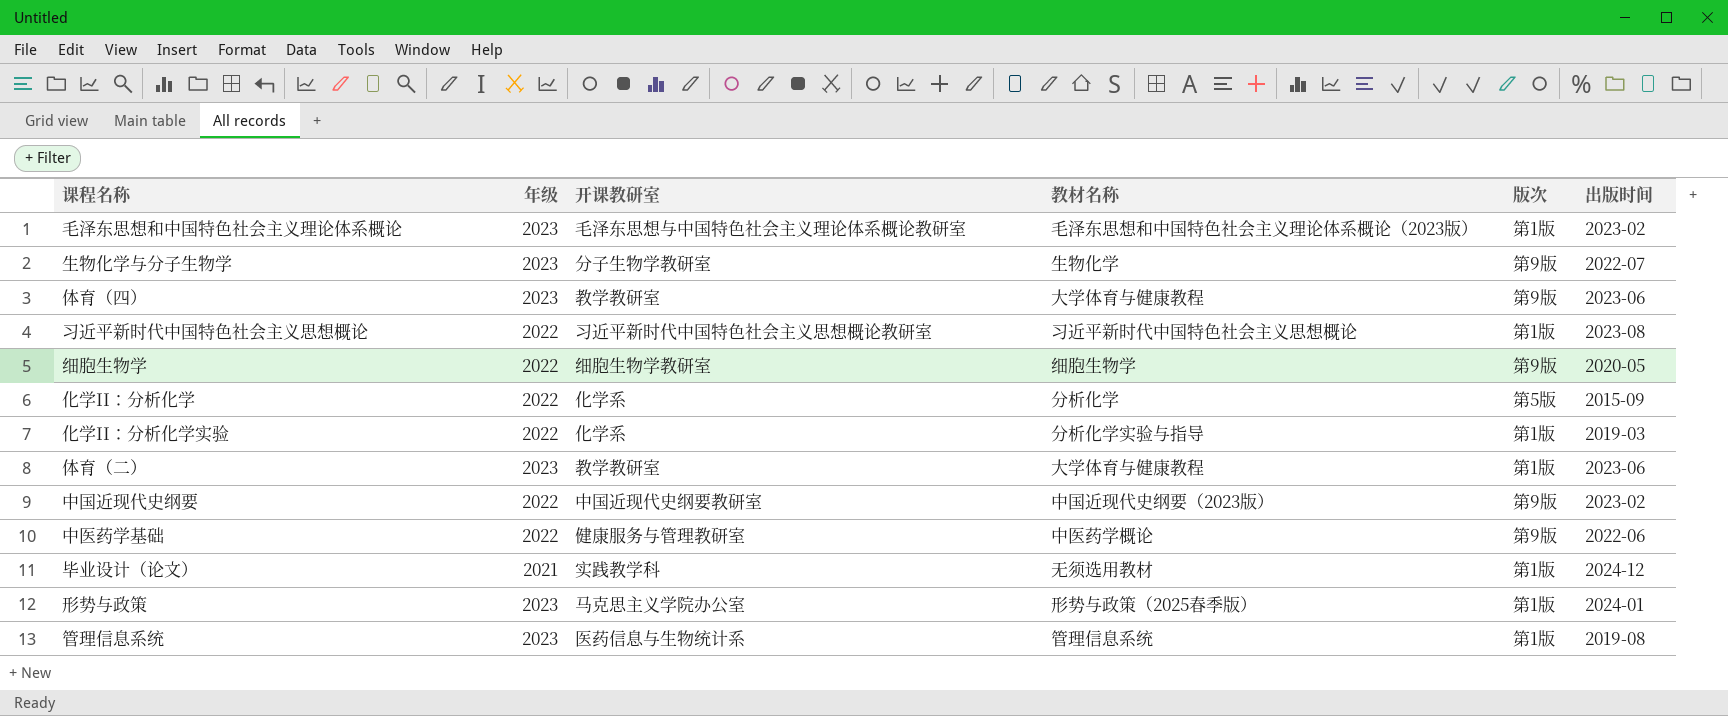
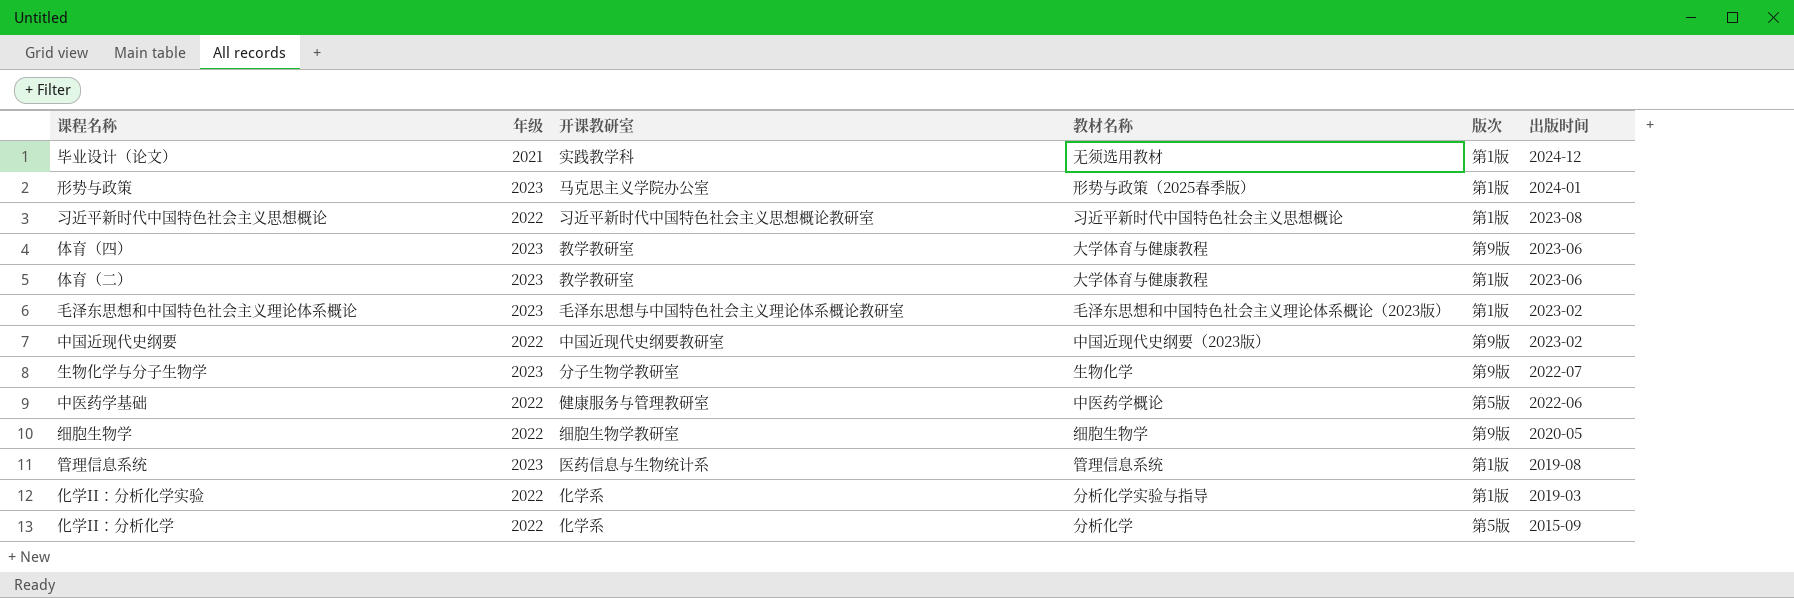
row order: none -> 出版时间 descending
中医药学基础 | 版次: 第9版 -> 第5版

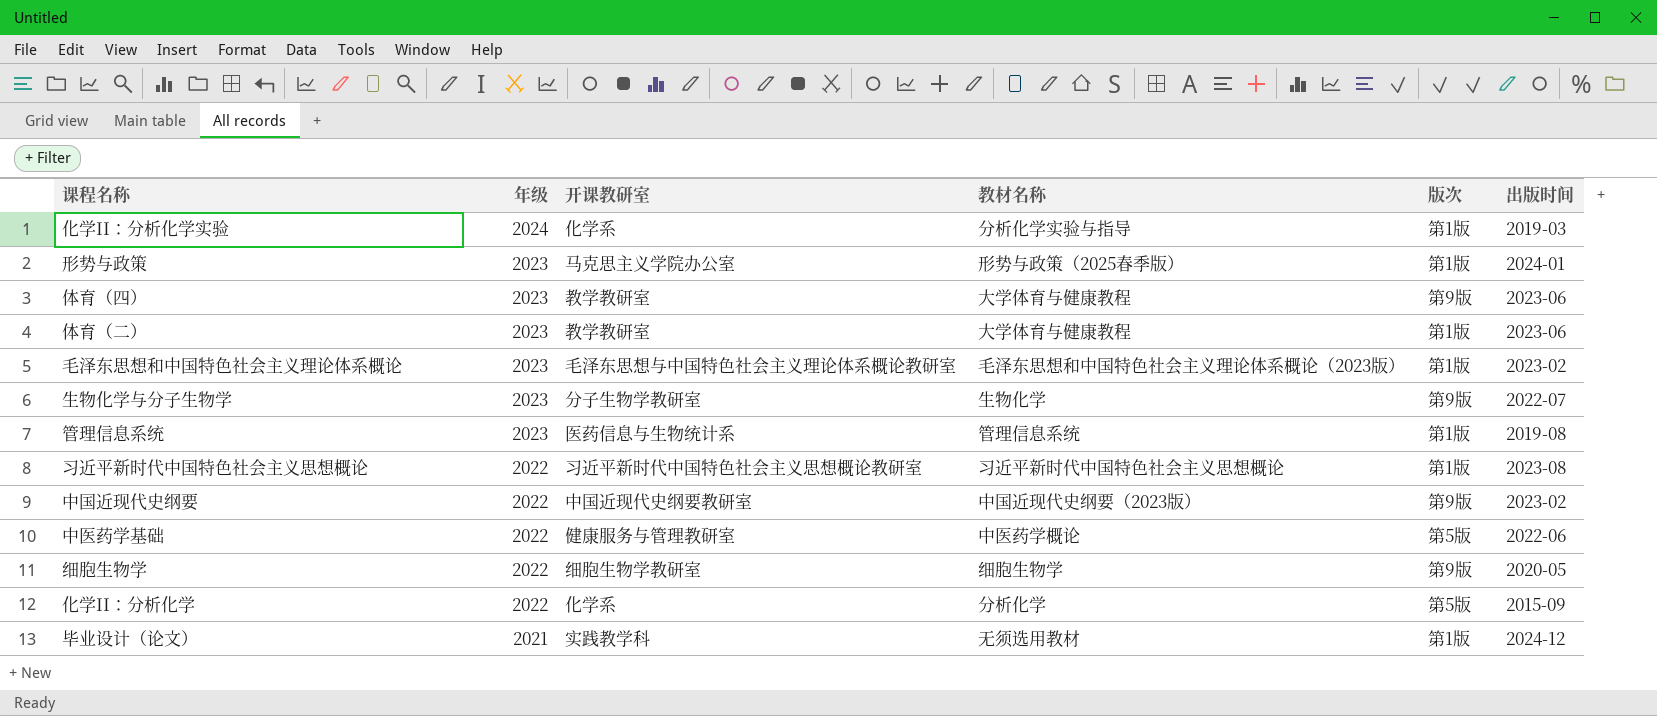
row order: 出版时间 descending -> 年级 descending
化学II：分析化学实验 | 年级: 2022 -> 2024

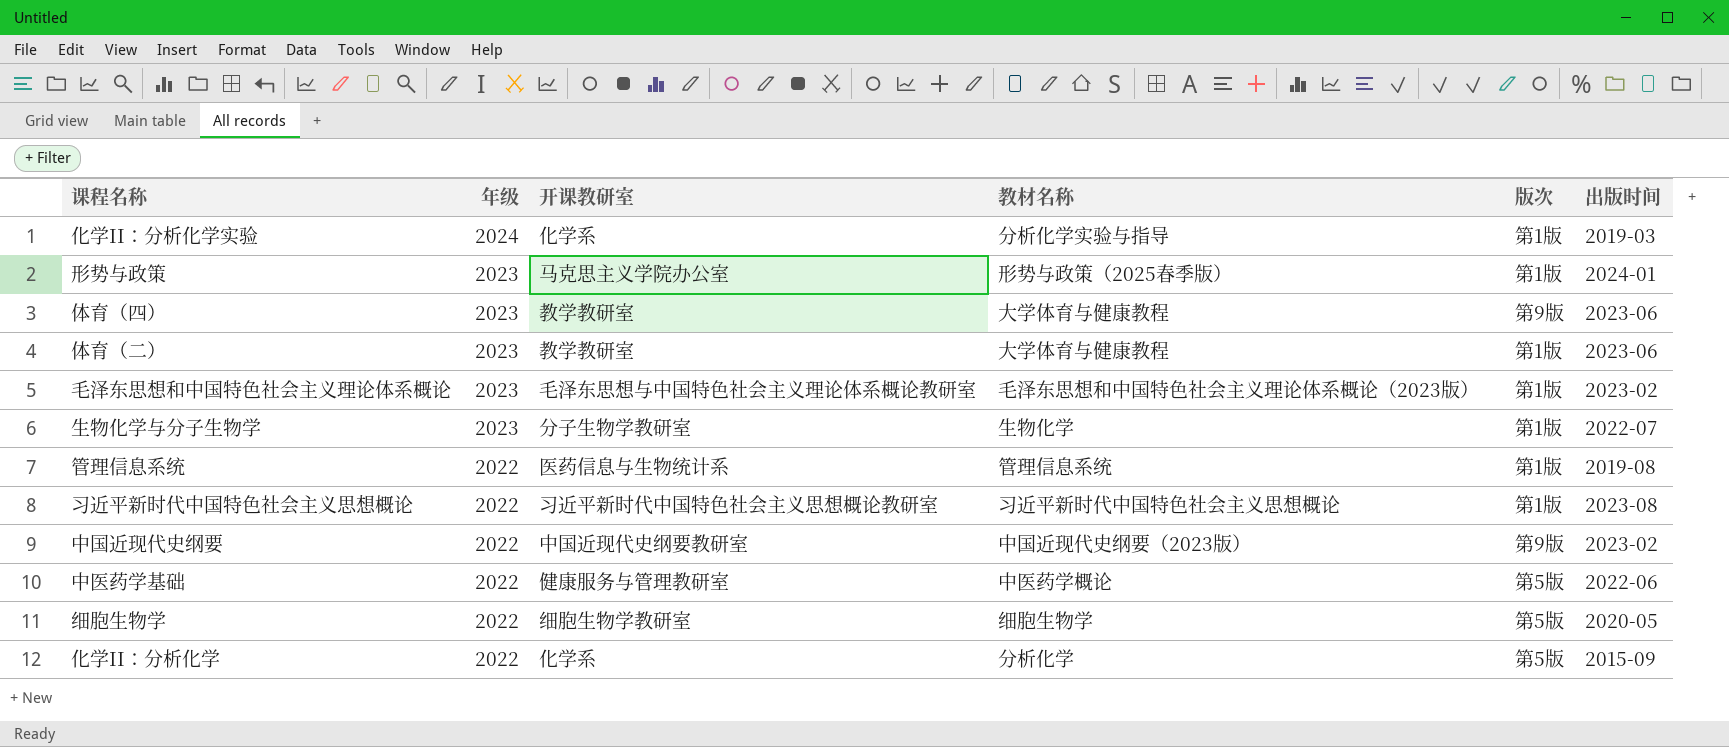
row 毕业设计（论文）: 2021 | 实践教学科 | 无须选用教材 | 第1版 | 2024-12 -> none
生物化学与分子生物学 | 版次: 第9版 -> 第1版
管理信息系统 | 年级: 2023 -> 2022
细胞生物学 | 版次: 第9版 -> 第5版

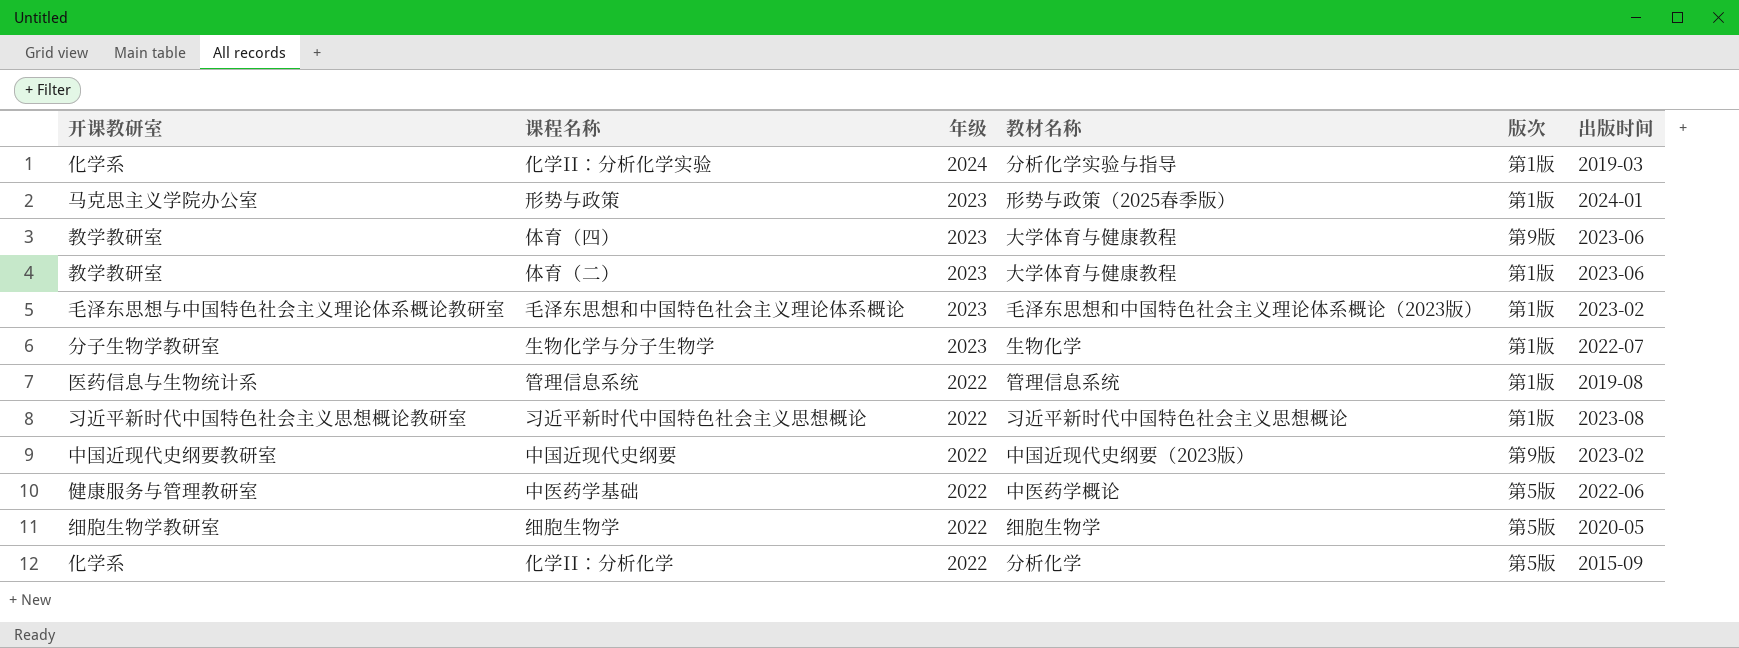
column 开课教研室 | position: 3 -> 1

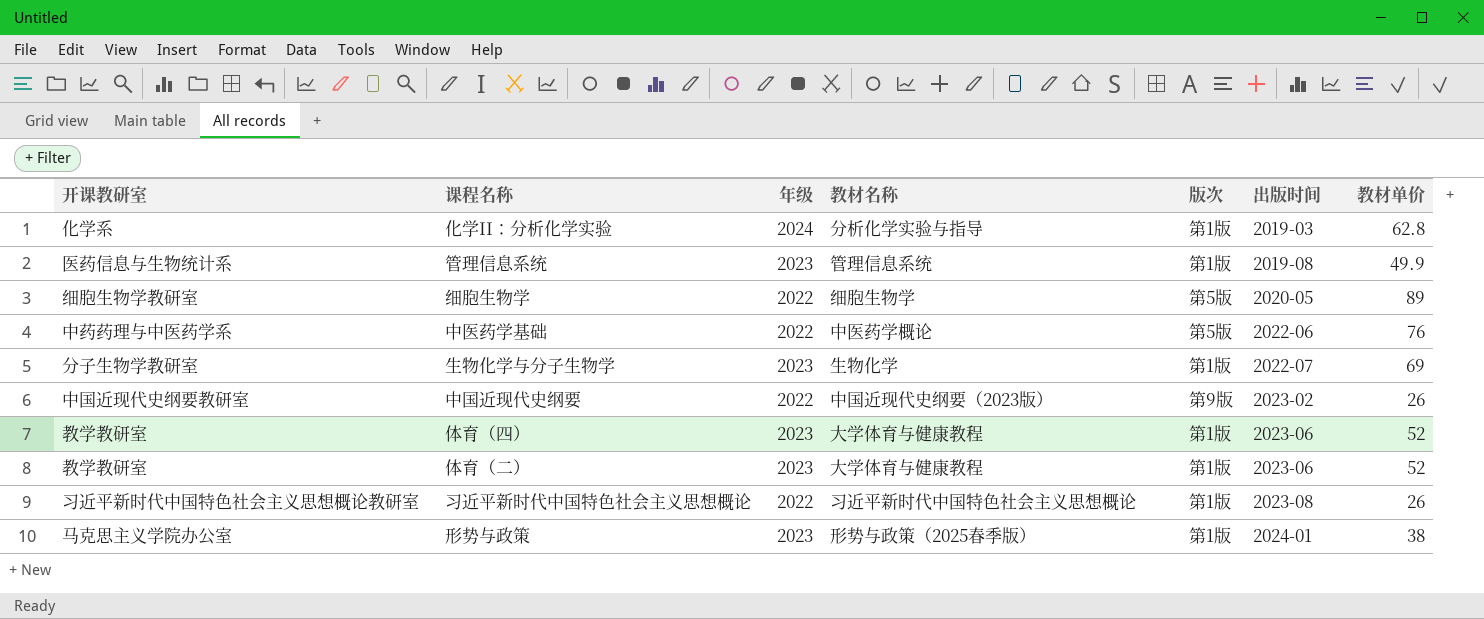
row order: 年级 descending -> 出版时间 ascending
column 教材单价 | position: none -> 7
row 毛泽东思想和中国特色社会主义理论体系概论: 毛泽东思想与中国特色社会主义理论体系概论教研室 | 2023 | 毛泽东思想和中国特色社会主义理论体系概论（2023版） | 第1版 | 2023-02 -> none
row 化学II：分析化学: 化学系 | 2022 | 分析化学 | 第5版 | 2015-09 -> none
管理信息系统 | 年级: 2022 -> 2023
中医药学基础 | 开课教研室: 健康服务与管理教研室 -> 中药药理与中医药学系
体育（四） | 版次: 第9版 -> 第1版

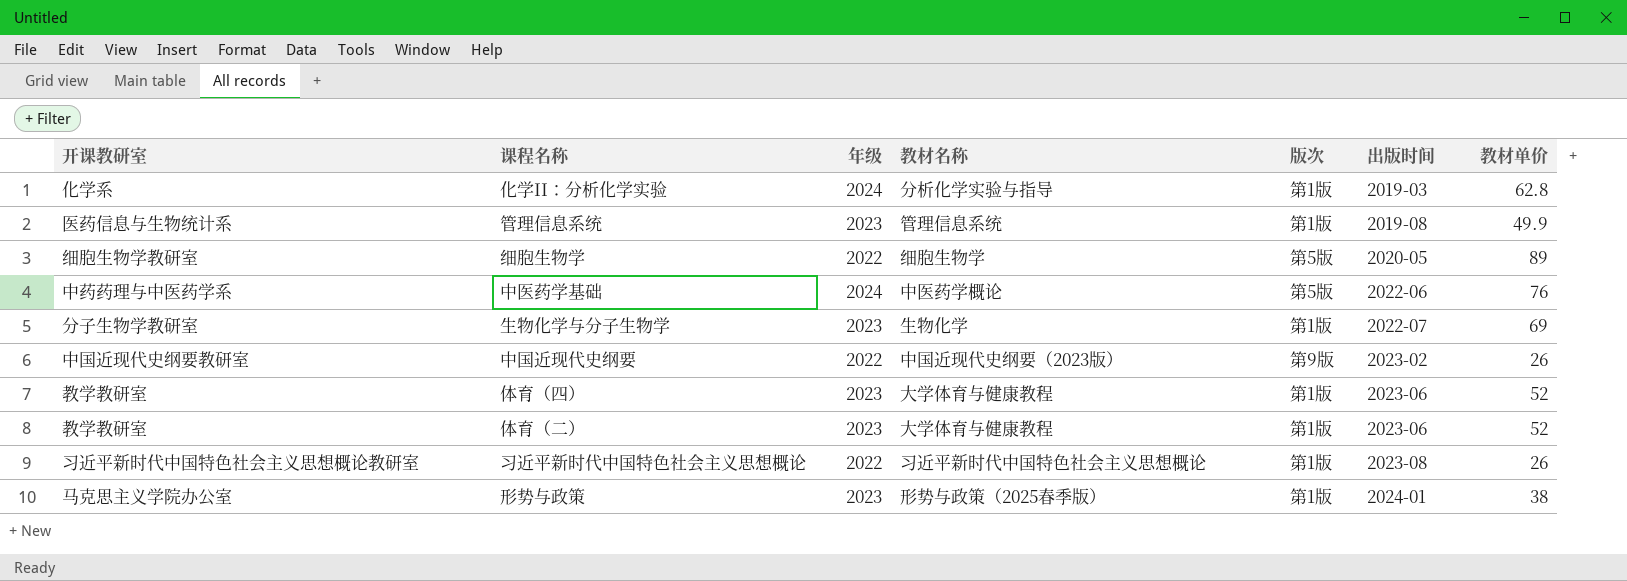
中医药学基础 | 年级: 2022 -> 2024

